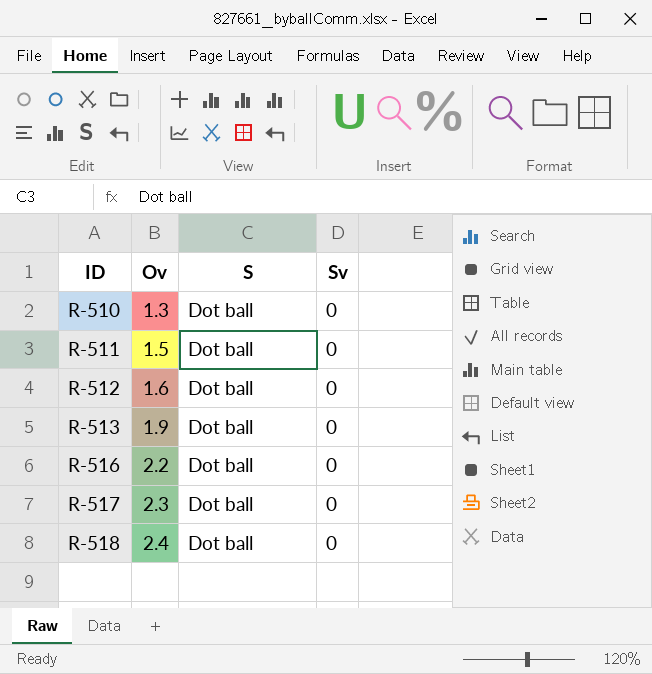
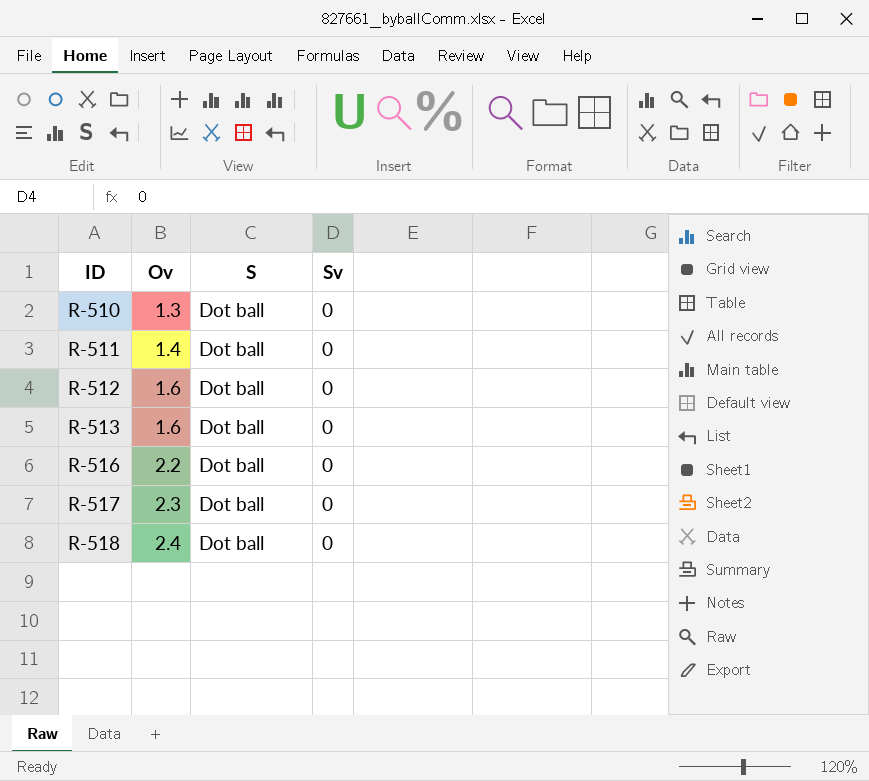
R-511 | Ov: 1.5 -> 1.4
R-513 | Ov: 1.9 -> 1.6

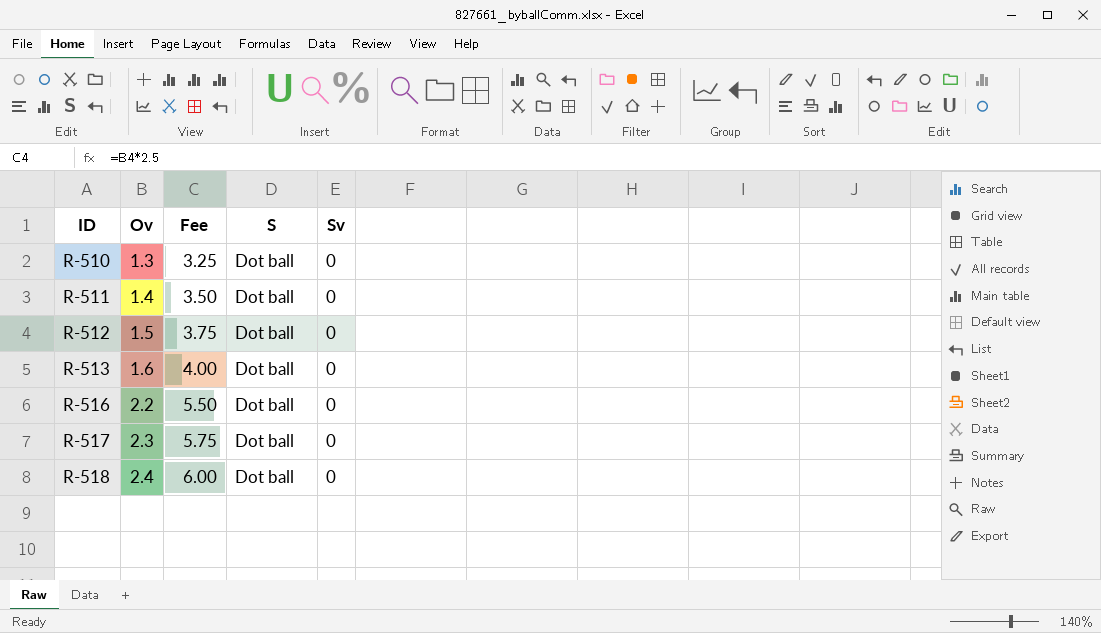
column Fee | formula: none -> [Ov] * 2.5
R-512 | Ov: 1.6 -> 1.5

